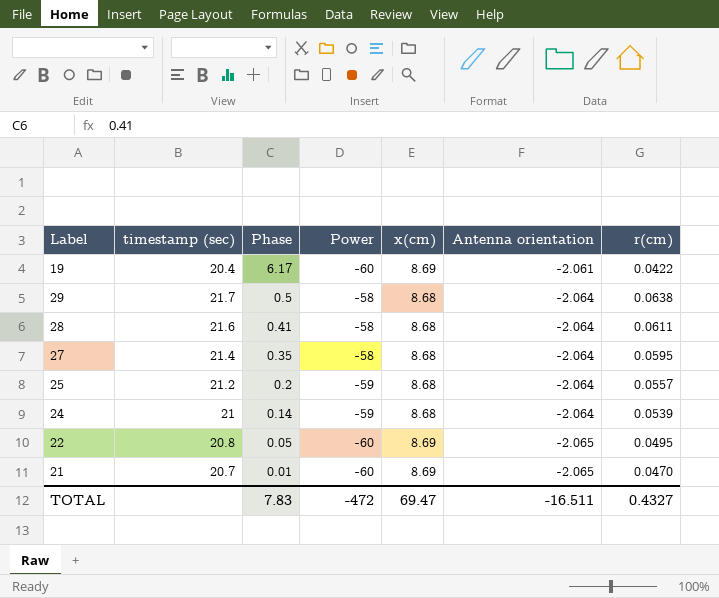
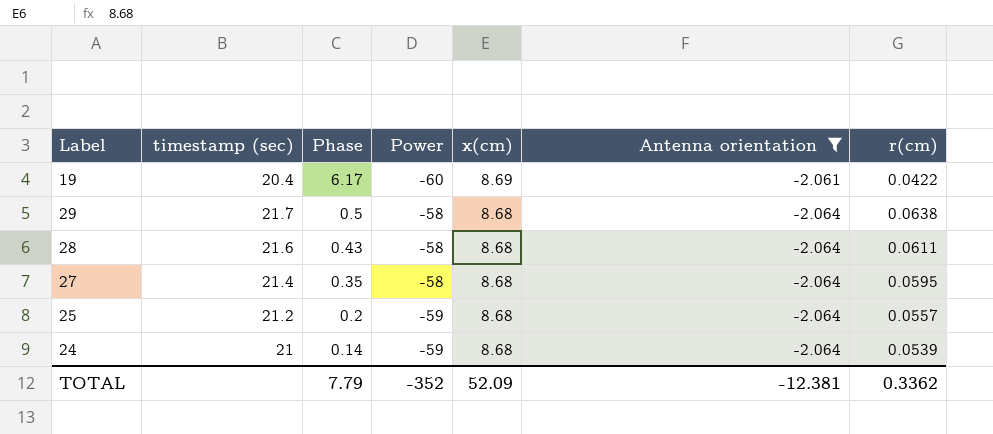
filter: none -> Antenna orientation != -2.065
28 | Phase: 0.41 -> 0.43
TOTAL | Phase: 7.83 -> 7.79
TOTAL | Power: -472 -> -352
TOTAL | x(cm): 69.47 -> 52.09
TOTAL | Antenna orientation: -16.511 -> -12.381
TOTAL | r(cm): 0.4327 -> 0.3362

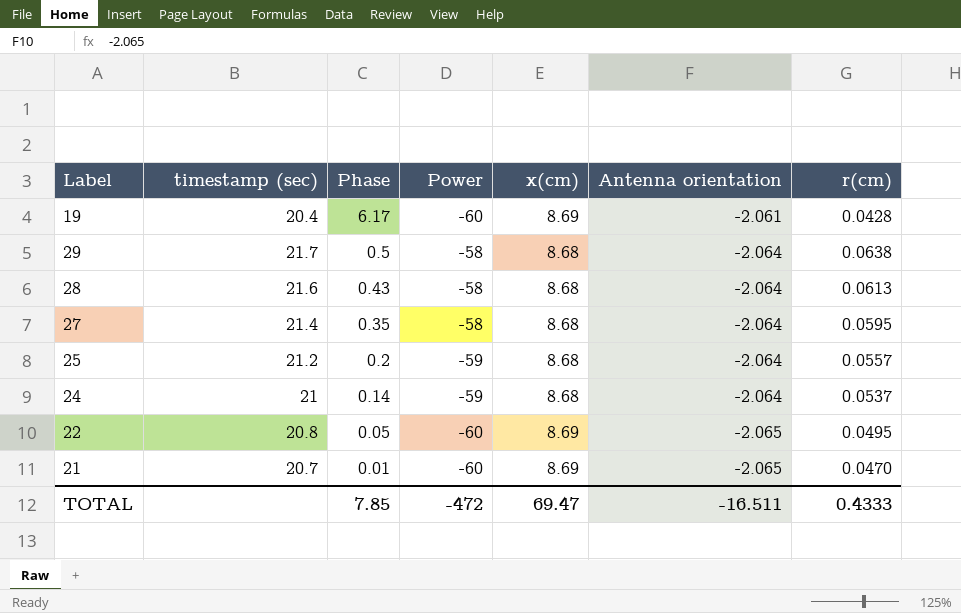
filter: Antenna orientation != -2.065 -> none
19 | r(cm): 0.0422 -> 0.0428
28 | r(cm): 0.0611 -> 0.0613
24 | r(cm): 0.0539 -> 0.0537
TOTAL | Phase: 7.79 -> 7.85
TOTAL | Power: -352 -> -472
TOTAL | x(cm): 52.09 -> 69.47
TOTAL | Antenna orientation: -12.381 -> -16.511
TOTAL | r(cm): 0.3362 -> 0.4333

